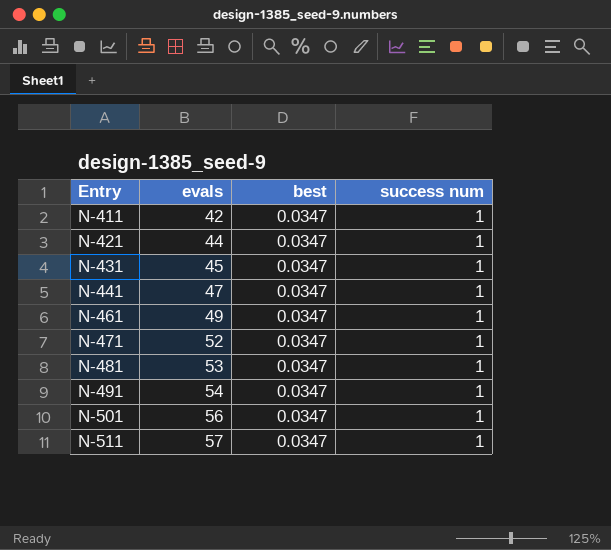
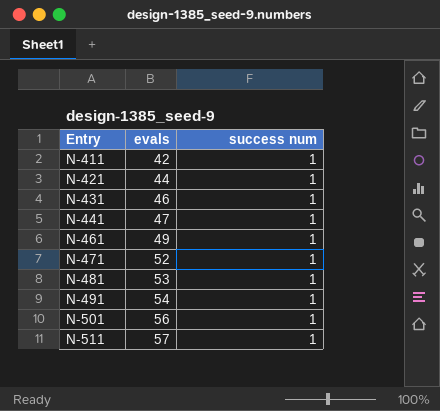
column best | position: 3 -> none
N-431 | evals: 45 -> 46

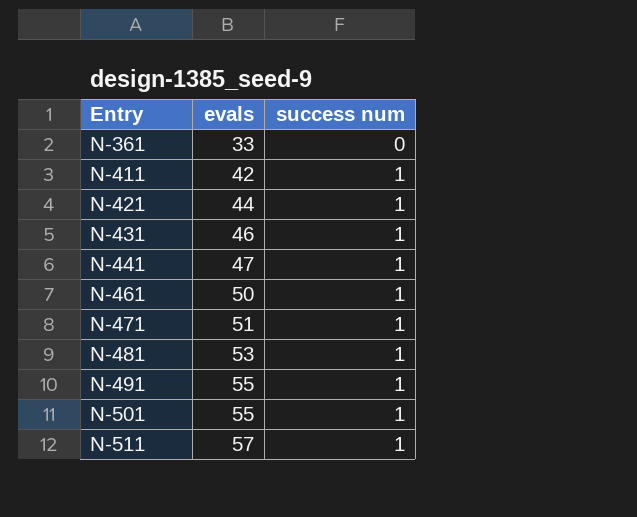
row N-361: none -> 33 | 0
N-461 | evals: 49 -> 50
N-471 | evals: 52 -> 51
N-491 | evals: 54 -> 55
N-501 | evals: 56 -> 55

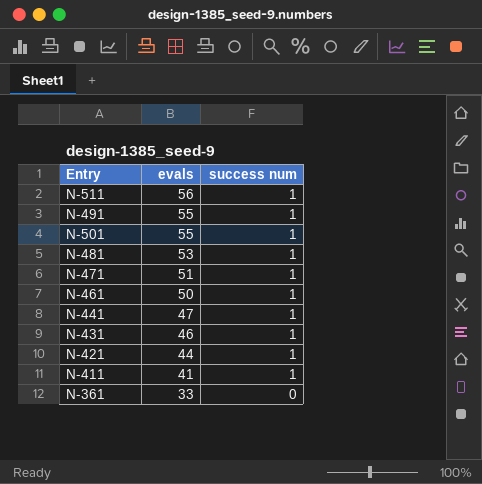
row order: Entry ascending -> evals descending
N-511 | evals: 57 -> 56
N-411 | evals: 42 -> 41

